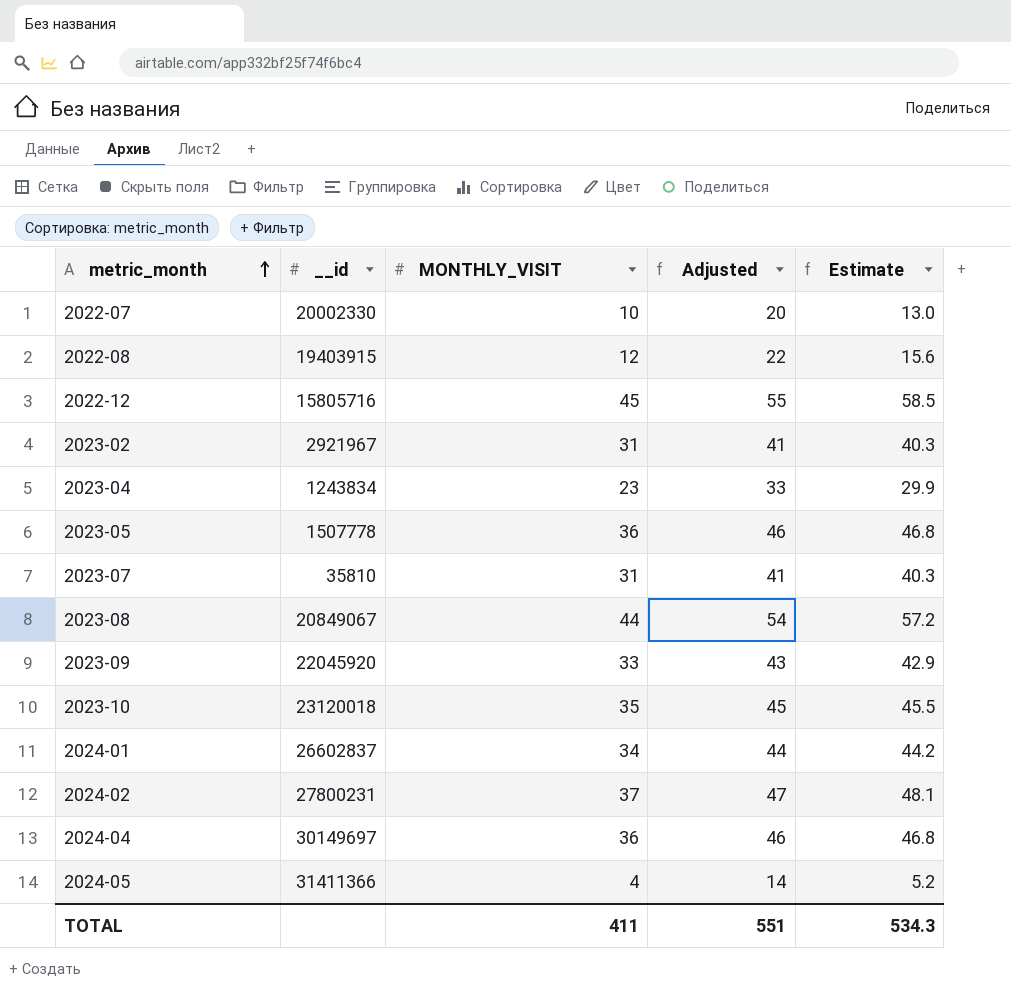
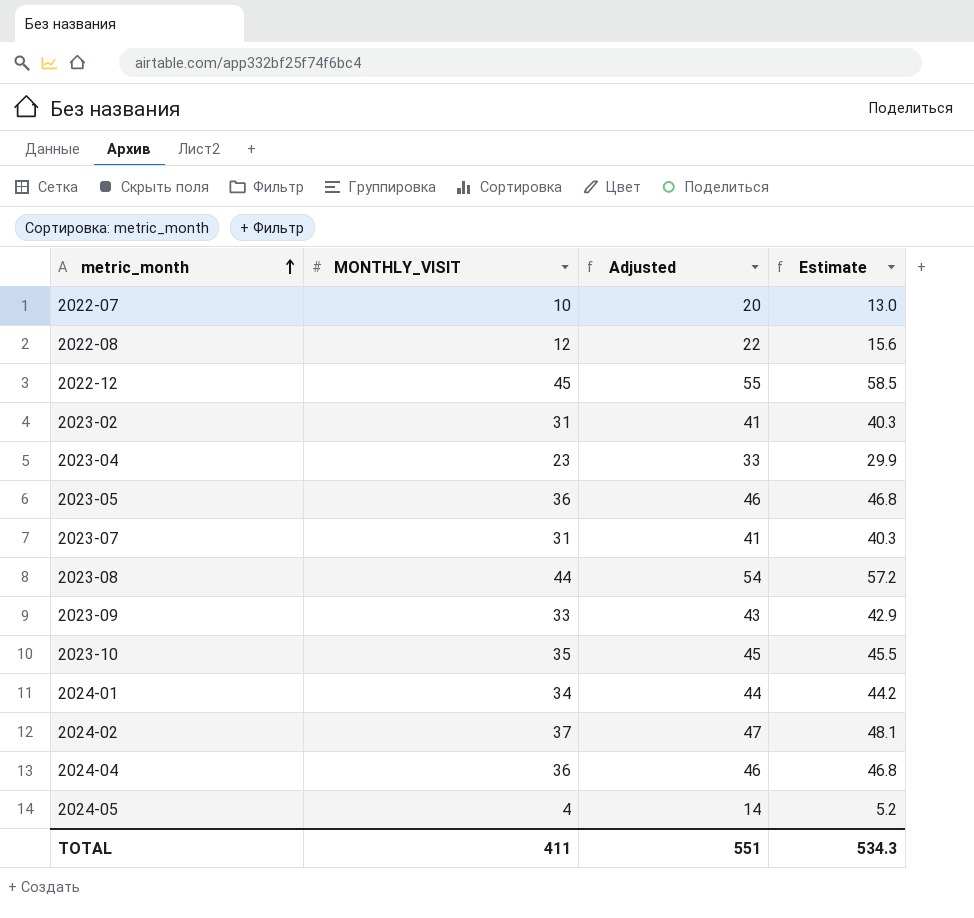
column __id | position: 2 -> none

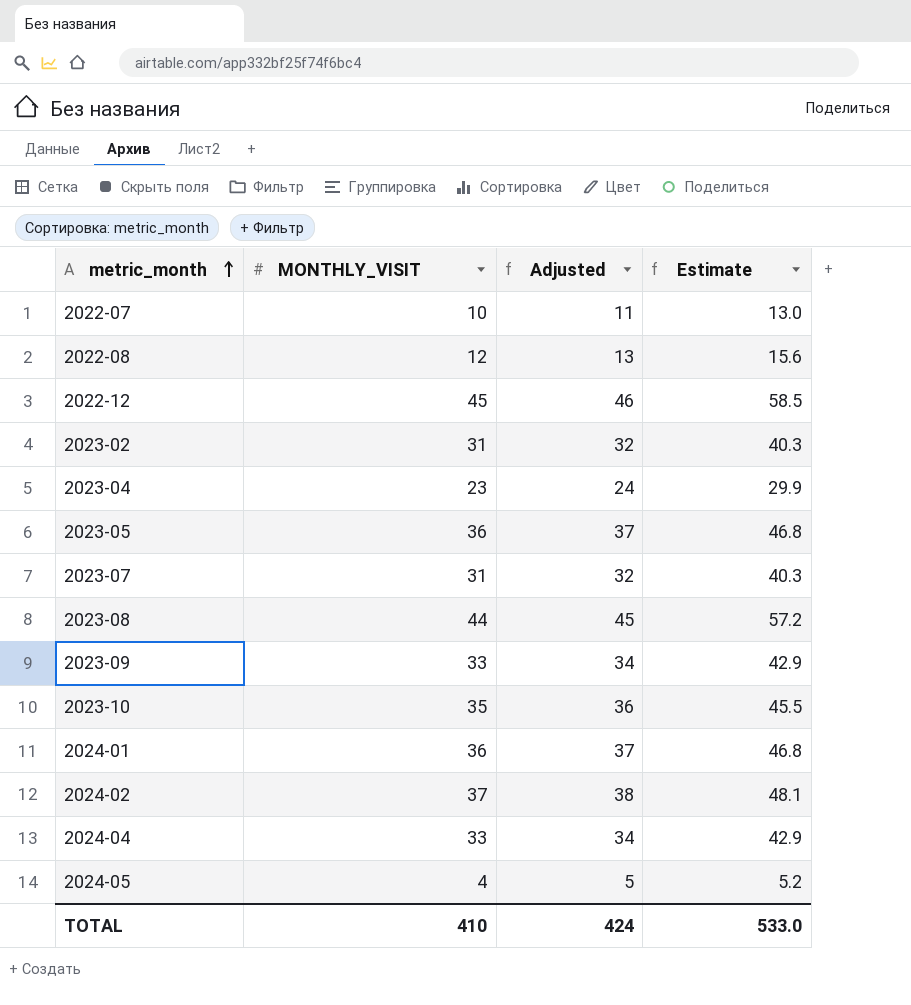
column Adjusted | formula: [MONTHLY_VISIT] + 10 -> [MONTHLY_VISIT] + 1
2024-01 | MONTHLY_VISIT: 34 -> 36
2024-01 | Estimate: 44.2 -> 46.8
2024-04 | MONTHLY_VISIT: 36 -> 33
2024-04 | Estimate: 46.8 -> 42.9
TOTAL | MONTHLY_VISIT: 411 -> 410
TOTAL | Adjusted: 551 -> 424
TOTAL | Estimate: 534.3 -> 533.0

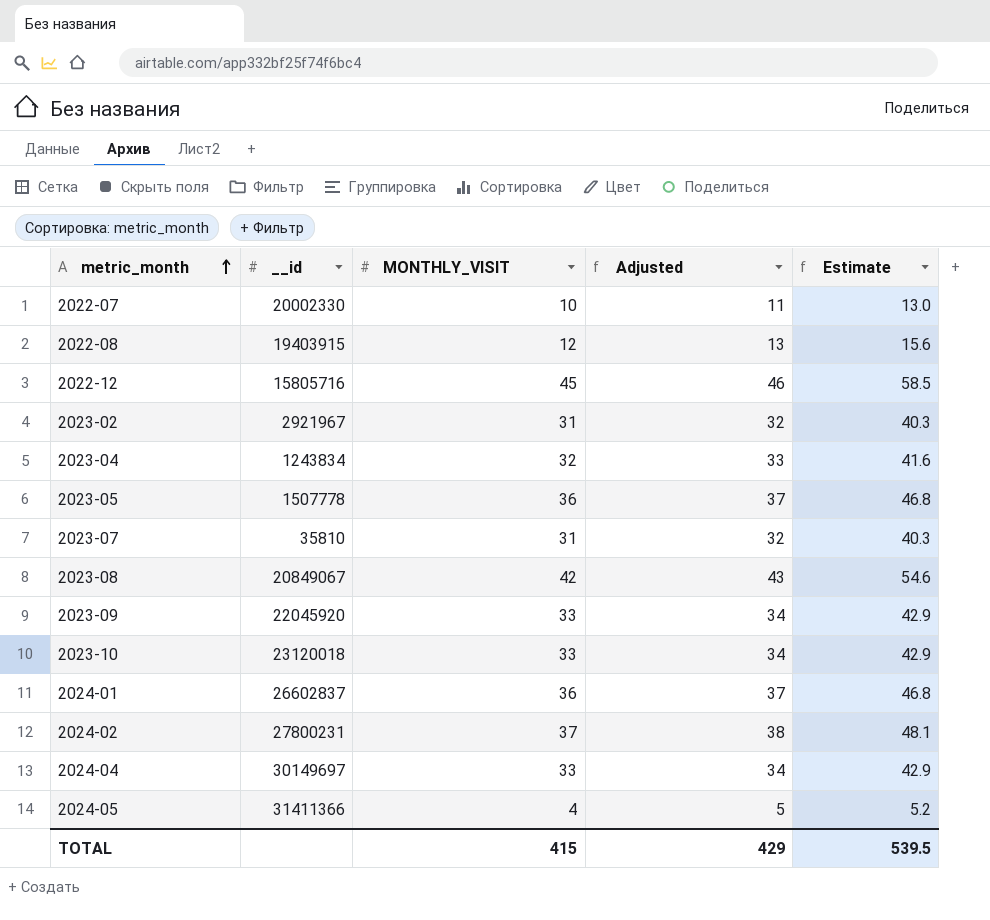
column __id | position: none -> 2
2023-04 | MONTHLY_VISIT: 23 -> 32
2023-04 | Adjusted: 24 -> 33
2023-04 | Estimate: 29.9 -> 41.6
2023-08 | MONTHLY_VISIT: 44 -> 42
2023-08 | Adjusted: 45 -> 43
2023-08 | Estimate: 57.2 -> 54.6
2023-10 | MONTHLY_VISIT: 35 -> 33
2023-10 | Adjusted: 36 -> 34
2023-10 | Estimate: 45.5 -> 42.9
TOTAL | MONTHLY_VISIT: 410 -> 415
TOTAL | Adjusted: 424 -> 429
TOTAL | Estimate: 533.0 -> 539.5

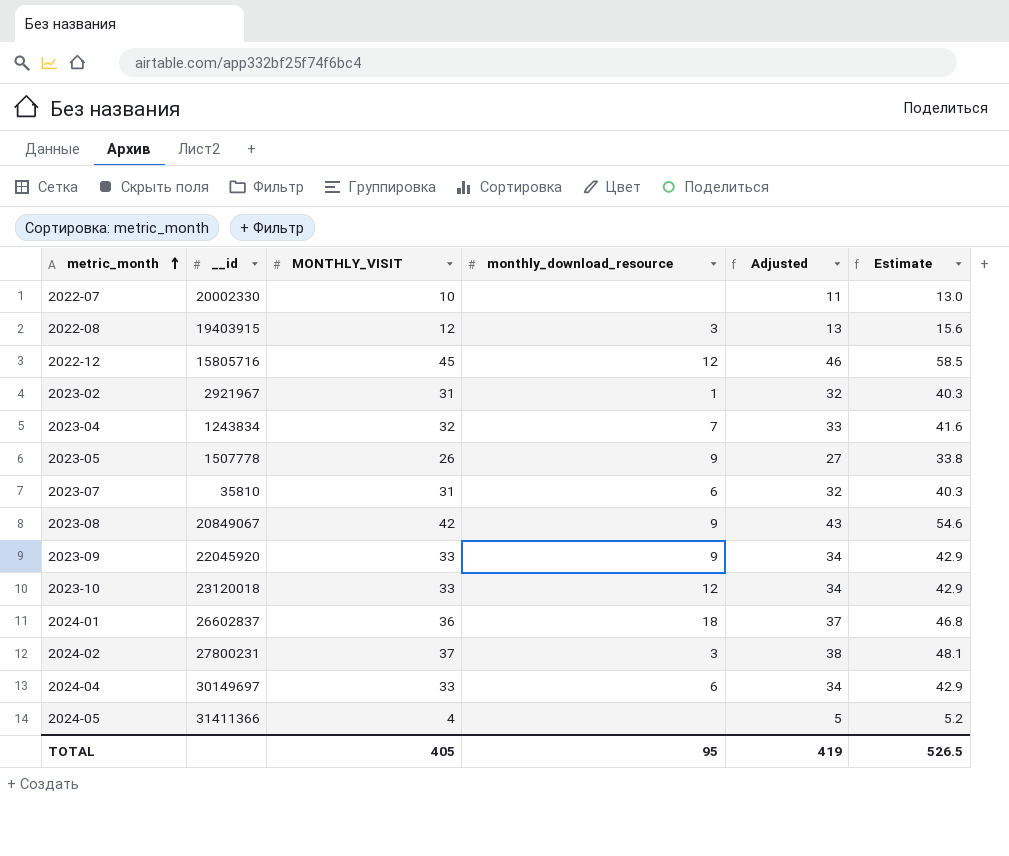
column monthly_download_resource | position: none -> 4
2023-05 | MONTHLY_VISIT: 36 -> 26
2023-05 | Adjusted: 37 -> 27
2023-05 | Estimate: 46.8 -> 33.8
TOTAL | MONTHLY_VISIT: 415 -> 405
TOTAL | Adjusted: 429 -> 419
TOTAL | Estimate: 539.5 -> 526.5

